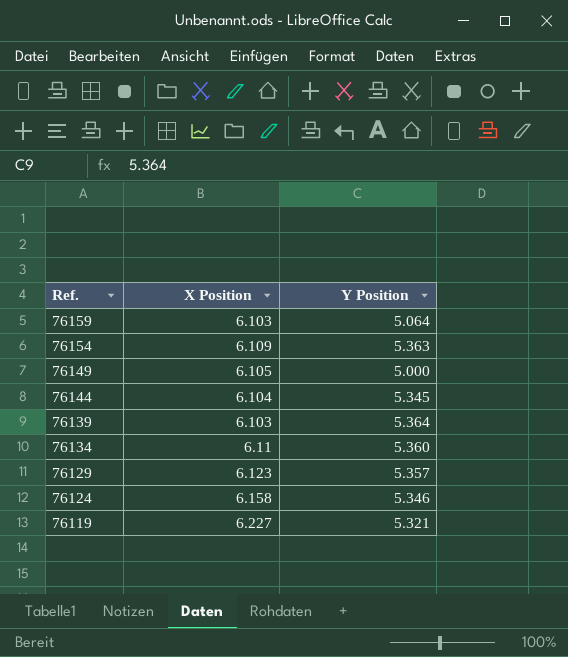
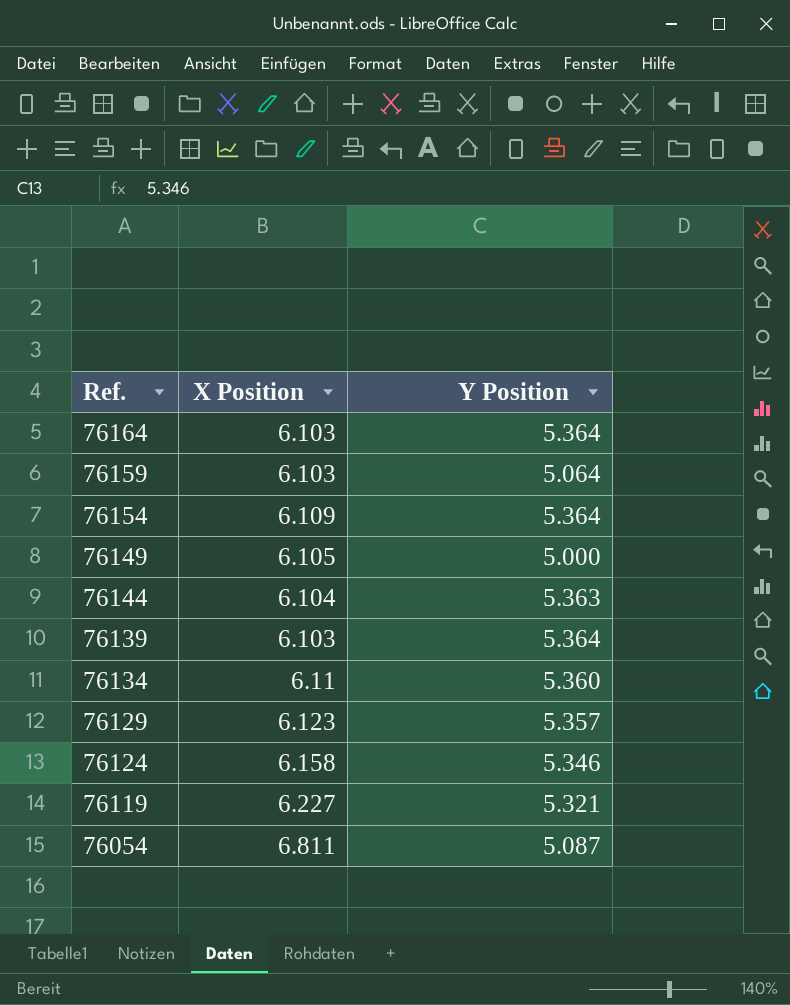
row 76164: none -> 6.103 | 5.364
76154 | Y Position: 5.363 -> 5.364
76144 | Y Position: 5.345 -> 5.363
row 76054: none -> 6.811 | 5.087

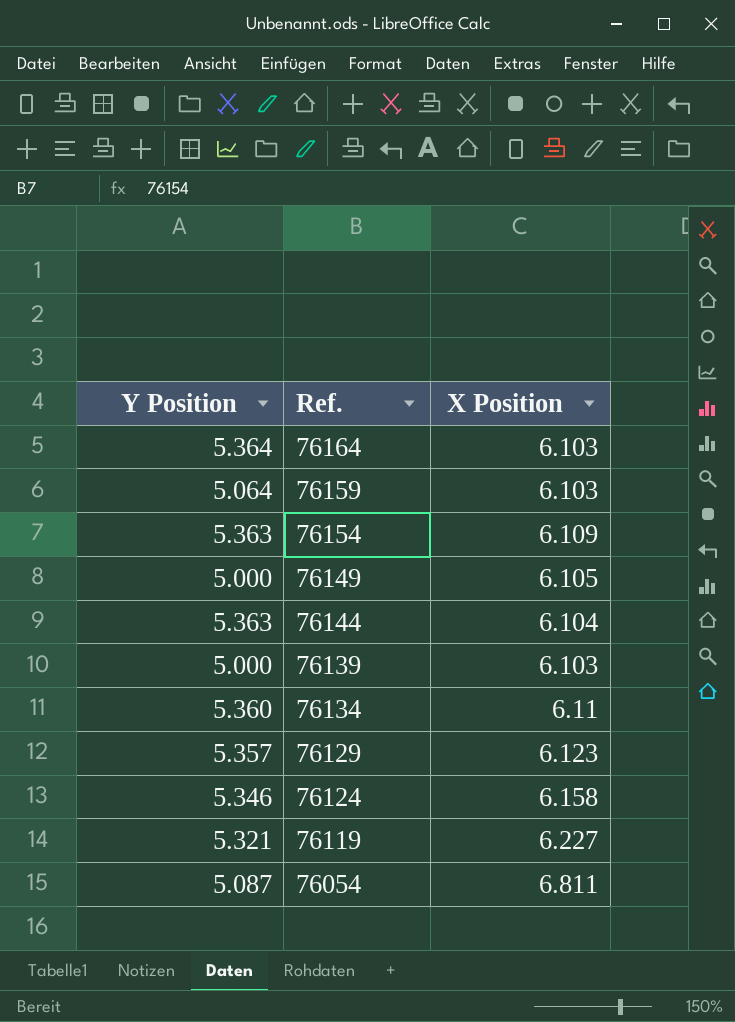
column Y Position | position: 3 -> 1
76154 | Y Position: 5.364 -> 5.363
76139 | Y Position: 5.364 -> 5.000

